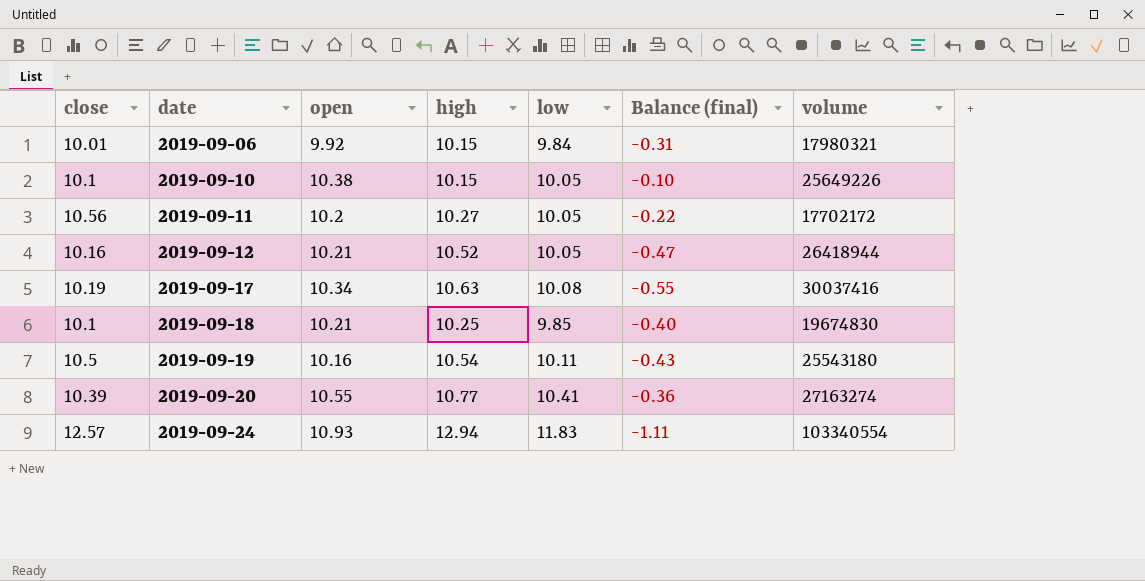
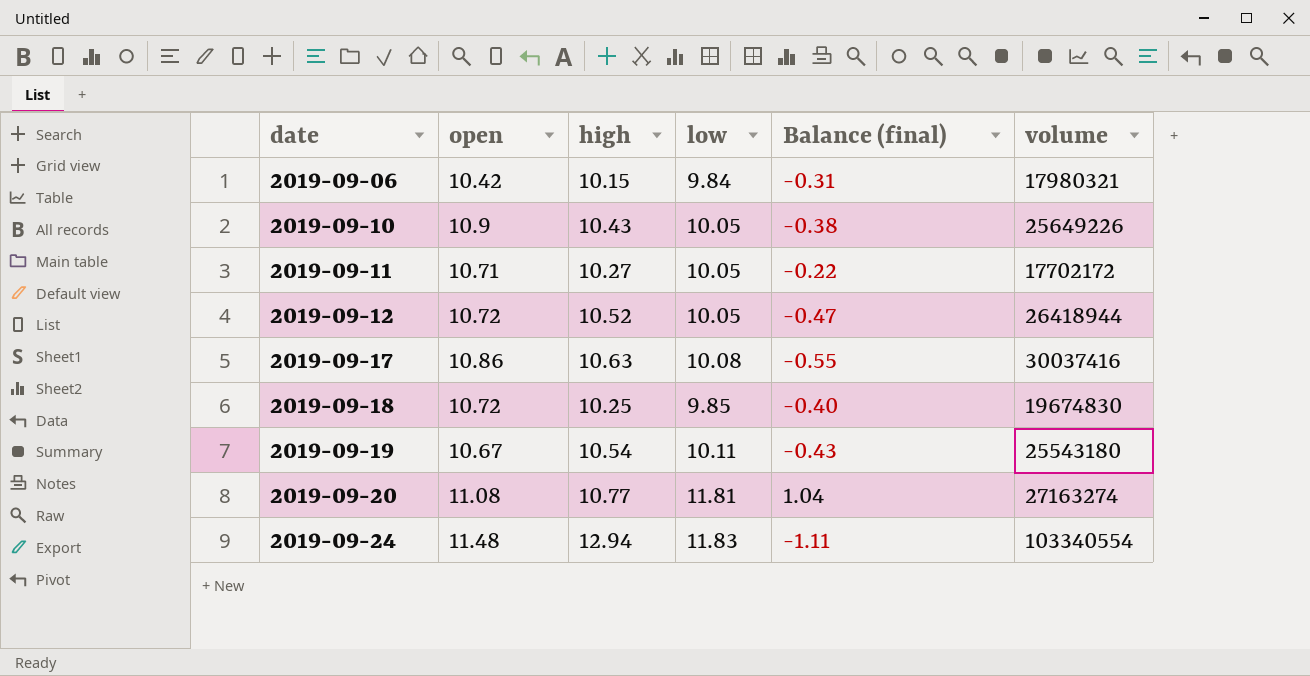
column close | position: 1 -> none
2019-09-06 | open: 9.92 -> 10.42
2019-09-10 | open: 10.38 -> 10.9
2019-09-10 | high: 10.15 -> 10.43
2019-09-10 | Balance (final): -0.10 -> -0.38
2019-09-11 | open: 10.2 -> 10.71
2019-09-12 | open: 10.21 -> 10.72
2019-09-17 | open: 10.34 -> 10.86
2019-09-18 | open: 10.21 -> 10.72
2019-09-19 | open: 10.16 -> 10.67
2019-09-20 | open: 10.55 -> 11.08
2019-09-20 | low: 10.41 -> 11.81
2019-09-20 | Balance (final): -0.36 -> 1.04
2019-09-24 | open: 10.93 -> 11.48

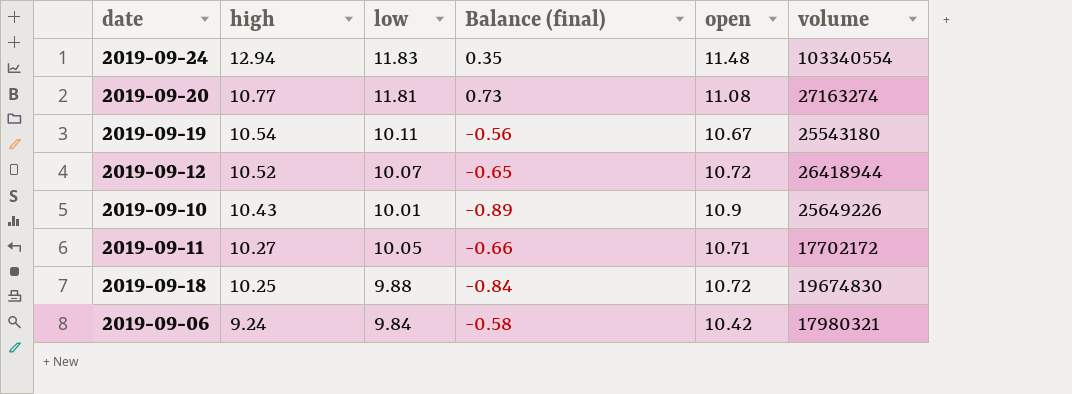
row order: date ascending -> high descending
column Balance (final) | formula: [low] - [high] -> [low] - [open]
column open | position: 2 -> 5
row 2019-09-17: 10.86 | 10.63 | 10.08 | -0.55 | 30037416 -> none
2019-09-12 | low: 10.05 -> 10.07
2019-09-10 | low: 10.05 -> 10.01
2019-09-18 | low: 9.85 -> 9.88
2019-09-06 | high: 10.15 -> 9.24

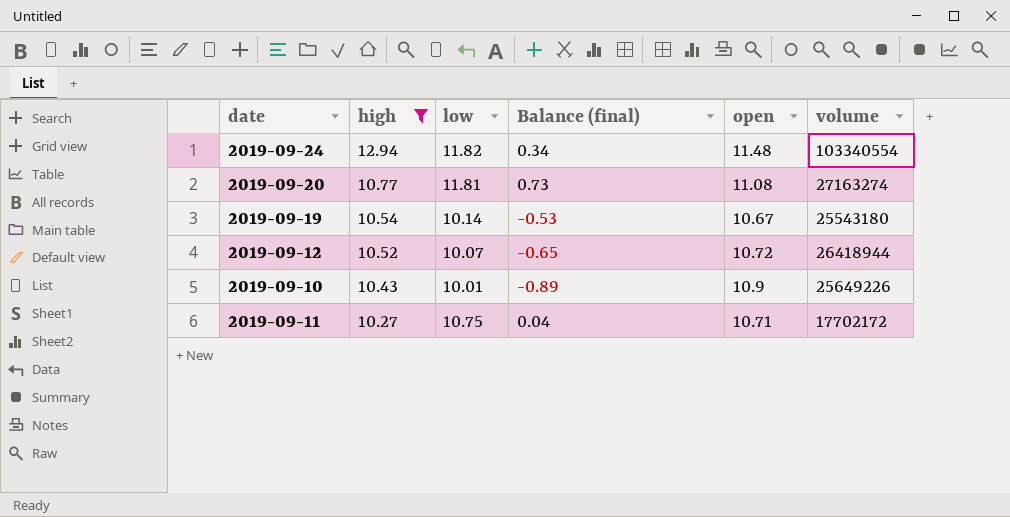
filter: none -> high >= 10.27
2019-09-24 | low: 11.83 -> 11.82
2019-09-24 | Balance (final): 0.35 -> 0.34
2019-09-19 | low: 10.11 -> 10.14
2019-09-19 | Balance (final): -0.56 -> -0.53
2019-09-11 | low: 10.05 -> 10.75
2019-09-11 | Balance (final): -0.66 -> 0.04

